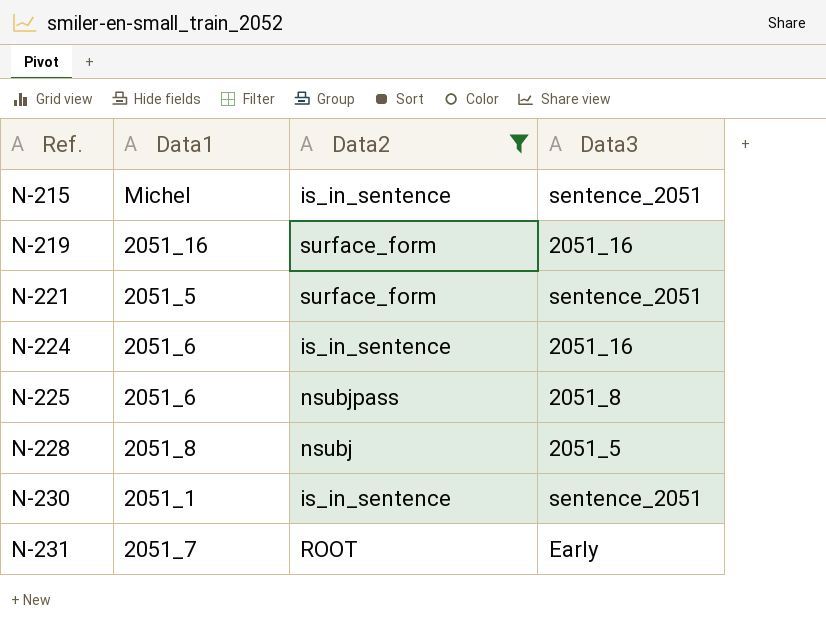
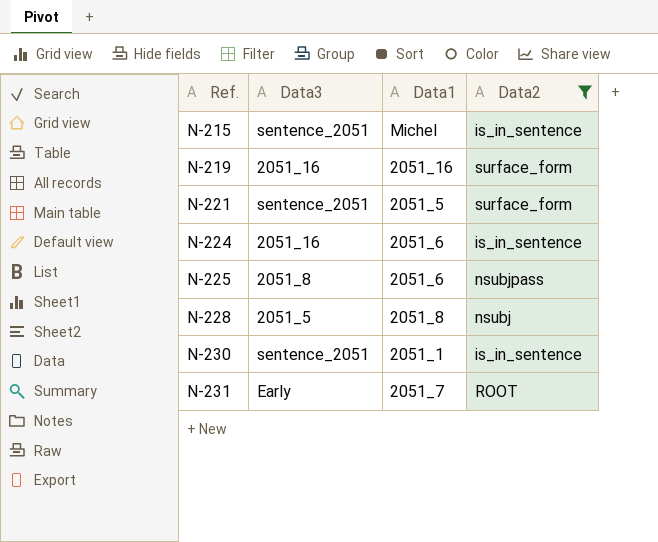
column Data3 | position: 4 -> 2

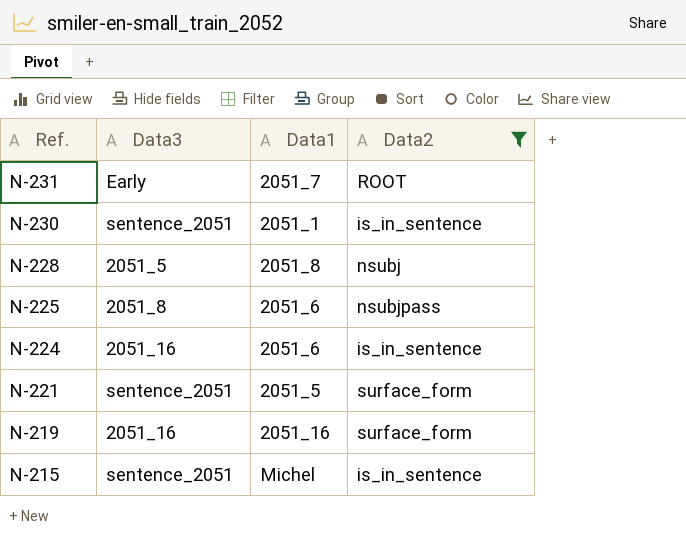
row order: Ref. ascending -> Ref. descending

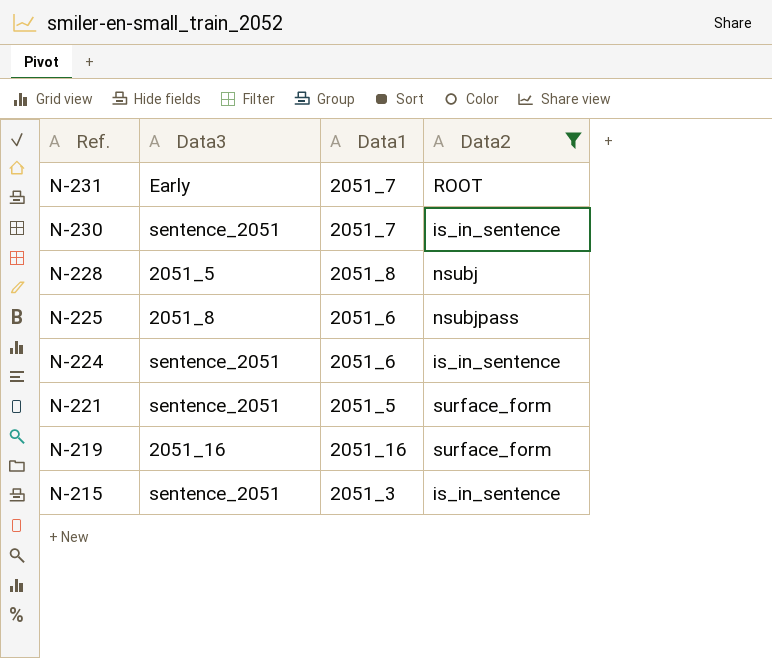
N-230 | Data1: 2051_1 -> 2051_7
N-224 | Data3: 2051_16 -> sentence_2051
N-215 | Data1: Michel -> 2051_3

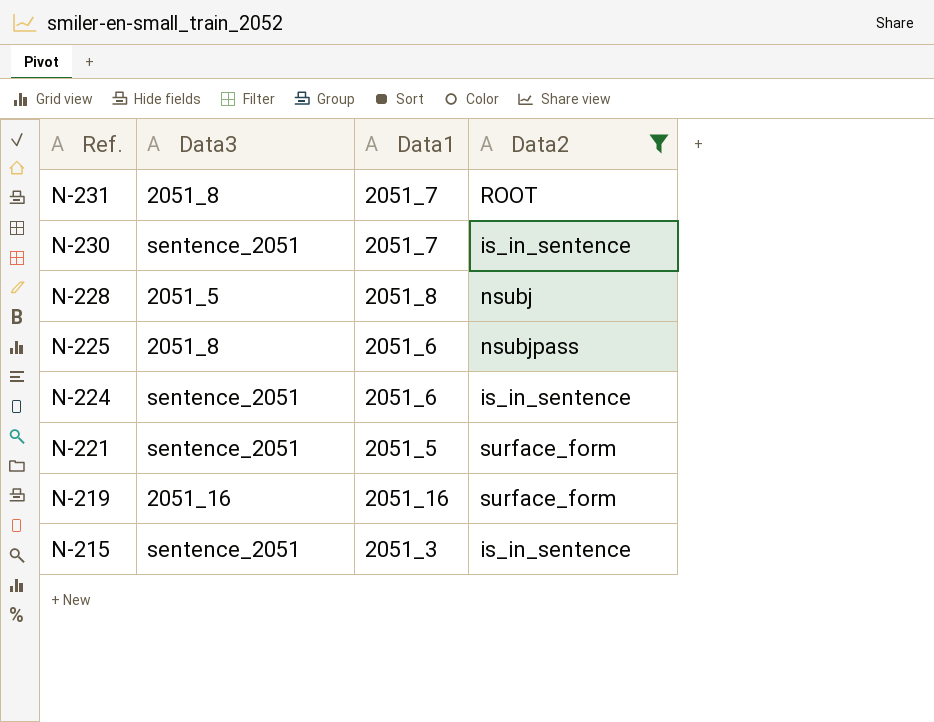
N-231 | Data3: Early -> 2051_8

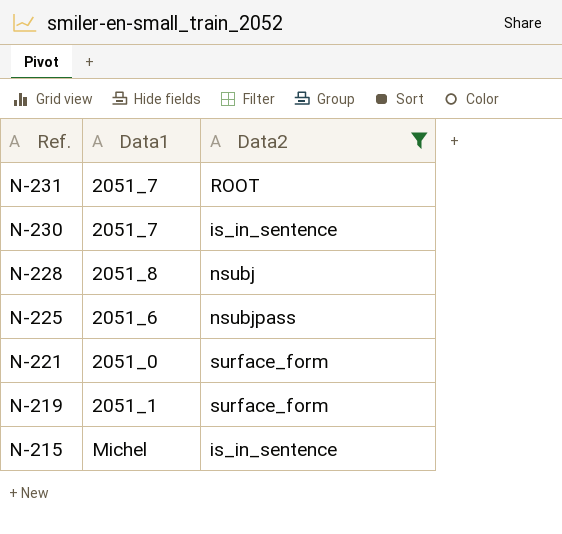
column Data3 | position: 2 -> none
row N-224: sentence_2051 | 2051_6 | is_in_sentence -> none
N-221 | Data1: 2051_5 -> 2051_0
N-219 | Data1: 2051_16 -> 2051_1
N-215 | Data1: 2051_3 -> Michel

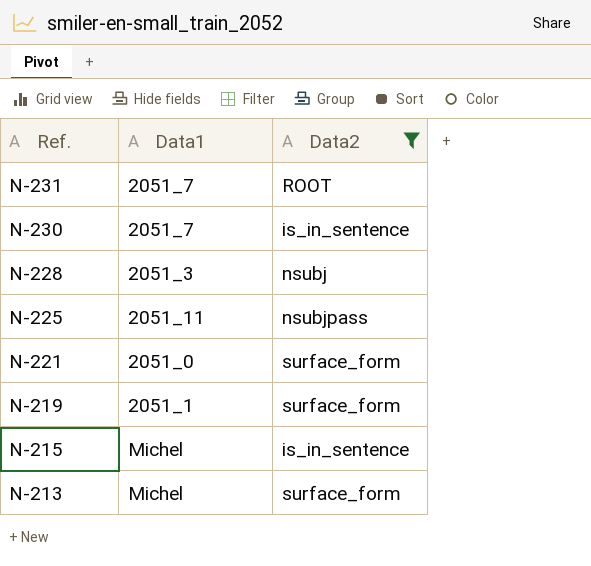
N-228 | Data1: 2051_8 -> 2051_3
N-225 | Data1: 2051_6 -> 2051_11
row N-213: none -> Michel | surface_form

